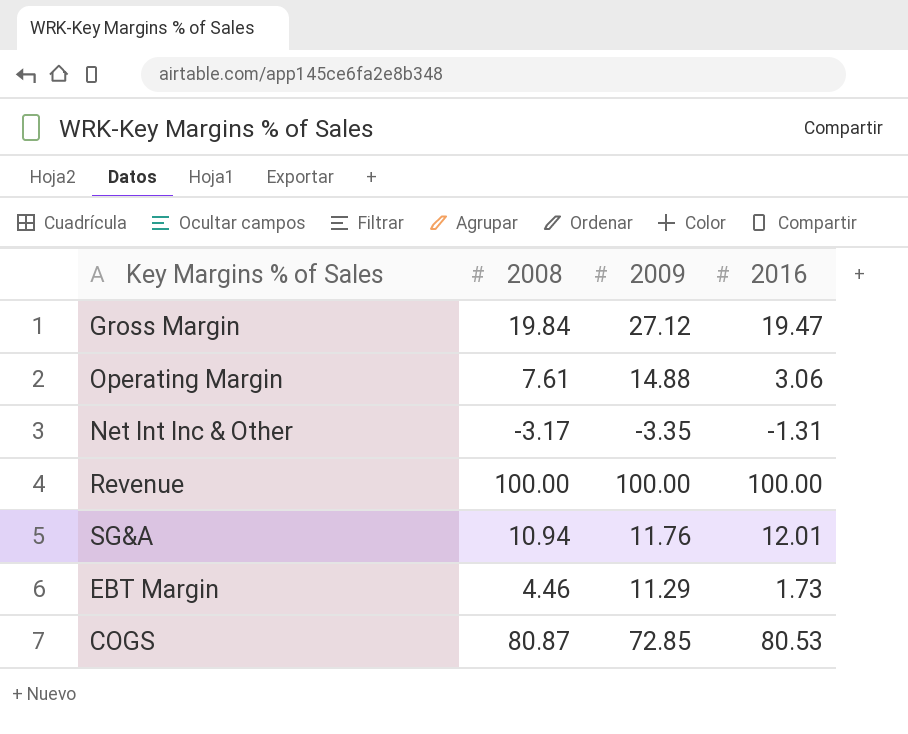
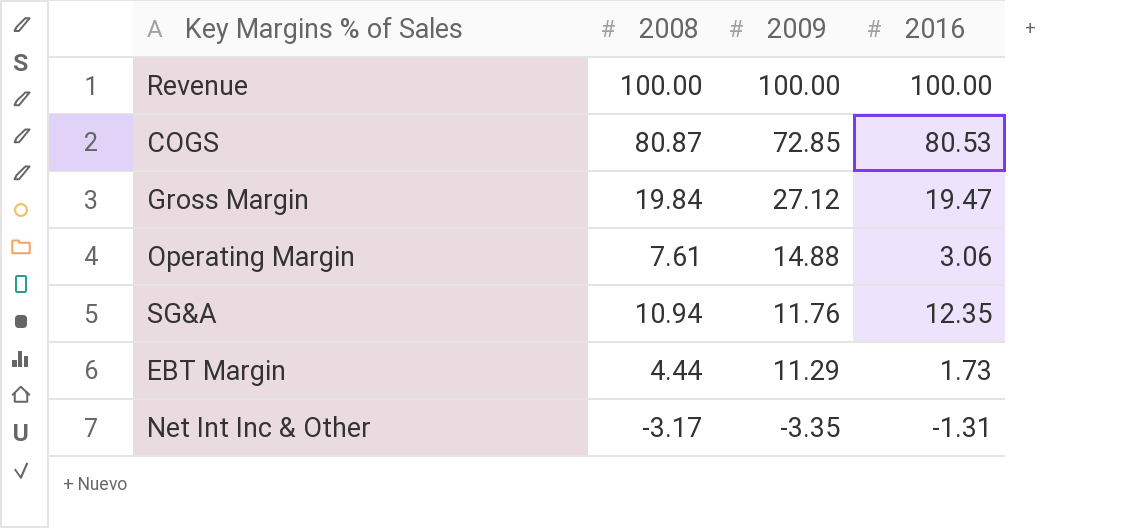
row order: none -> 2009 descending
SG&A | 2016: 12.01 -> 12.35
EBT Margin | 2008: 4.46 -> 4.44

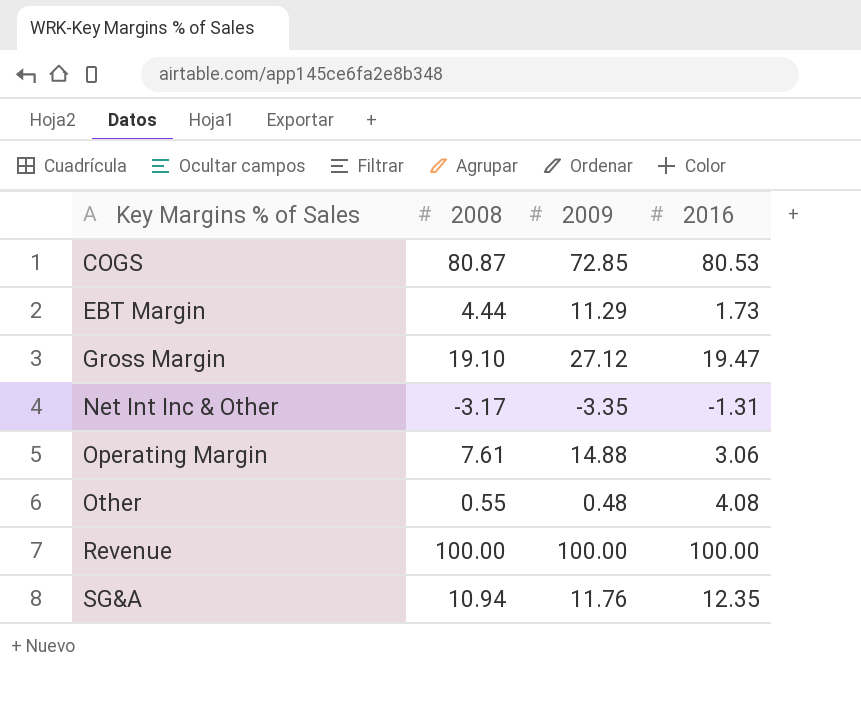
row order: 2009 descending -> Key Margins % of Sales ascending
Gross Margin | 2008: 19.84 -> 19.10
row Other: none -> 0.55 | 0.48 | 4.08

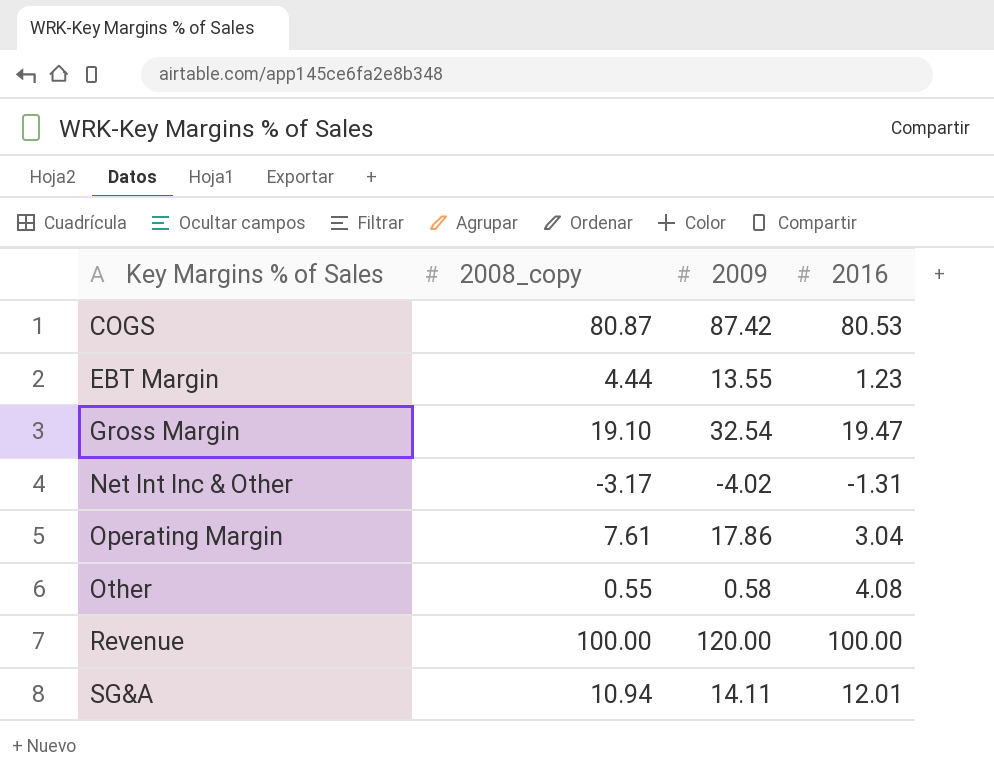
column name: 2008 -> 2008_copy
COGS | 2009: 72.85 -> 87.42
EBT Margin | 2009: 11.29 -> 13.55
EBT Margin | 2016: 1.73 -> 1.23
Gross Margin | 2009: 27.12 -> 32.54
Net Int Inc & Other | 2009: -3.35 -> -4.02
Operating Margin | 2009: 14.88 -> 17.86
Operating Margin | 2016: 3.06 -> 3.04
Other | 2009: 0.48 -> 0.58
Revenue | 2009: 100.00 -> 120.00
SG&A | 2009: 11.76 -> 14.11
SG&A | 2016: 12.35 -> 12.01

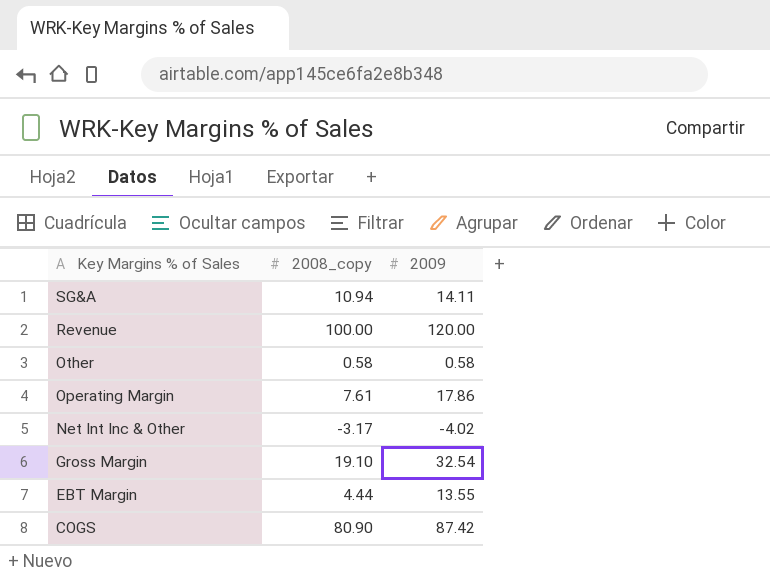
row order: Key Margins % of Sales ascending -> Key Margins % of Sales descending
column 2016 | position: 4 -> none
Other | 2008_copy: 0.55 -> 0.58
COGS | 2008_copy: 80.87 -> 80.90

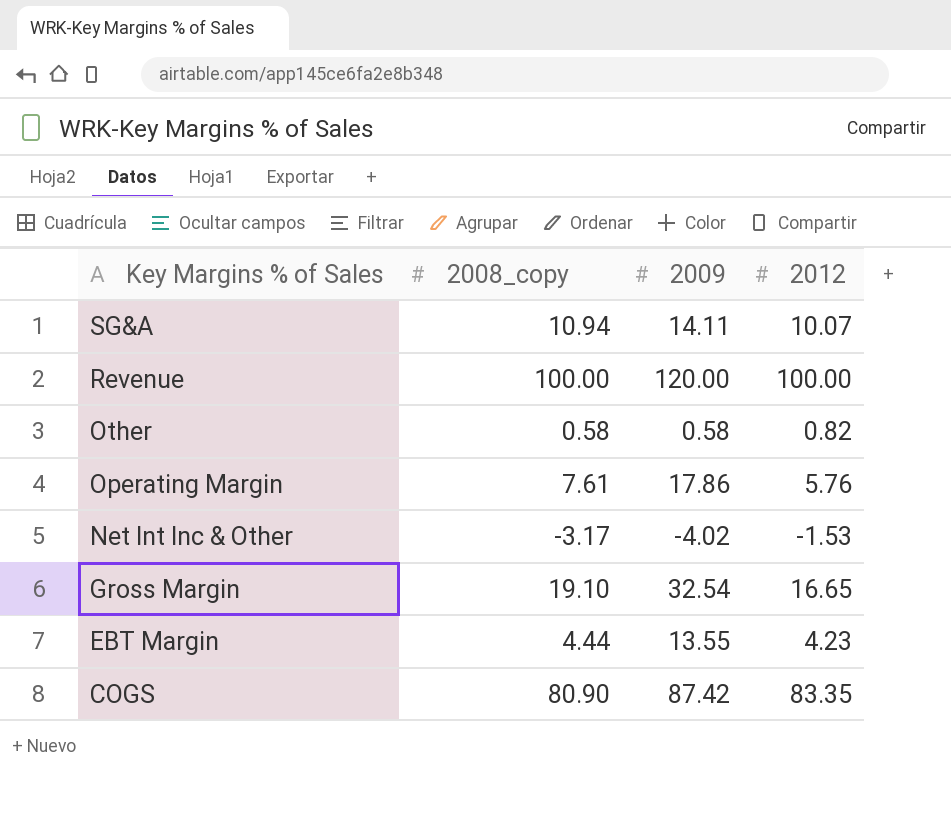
column 2012 | position: none -> 4

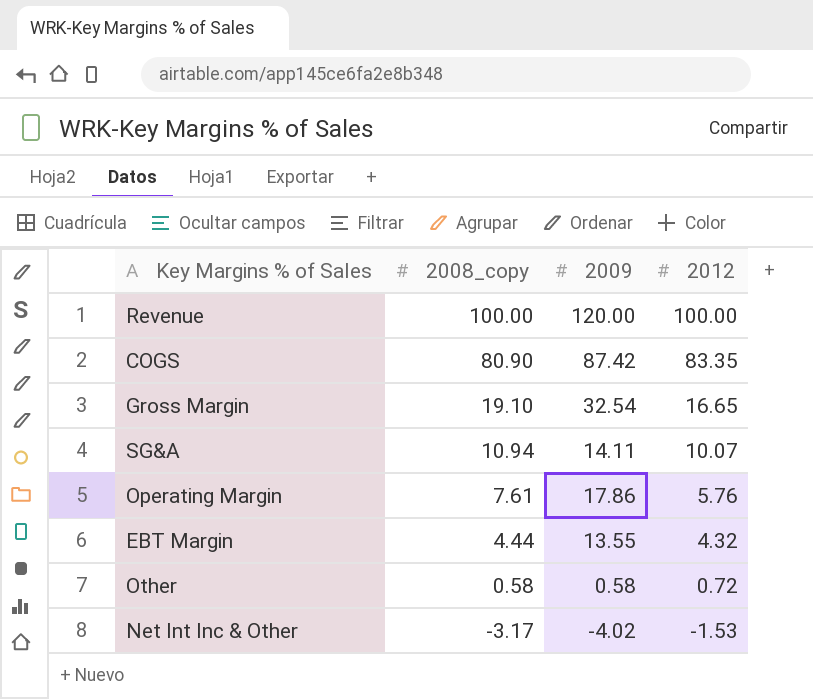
row order: Key Margins % of Sales descending -> 2008_copy descending
EBT Margin | 2012: 4.23 -> 4.32
Other | 2012: 0.82 -> 0.72

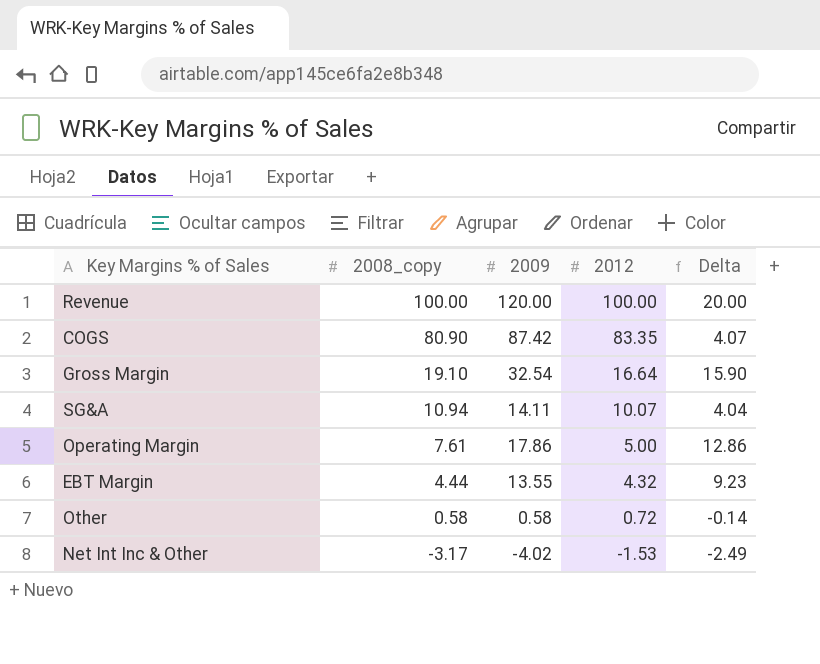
column Delta | formula: none -> [2009] - [2012]
Gross Margin | 2012: 16.65 -> 16.64
Operating Margin | 2012: 5.76 -> 5.00

